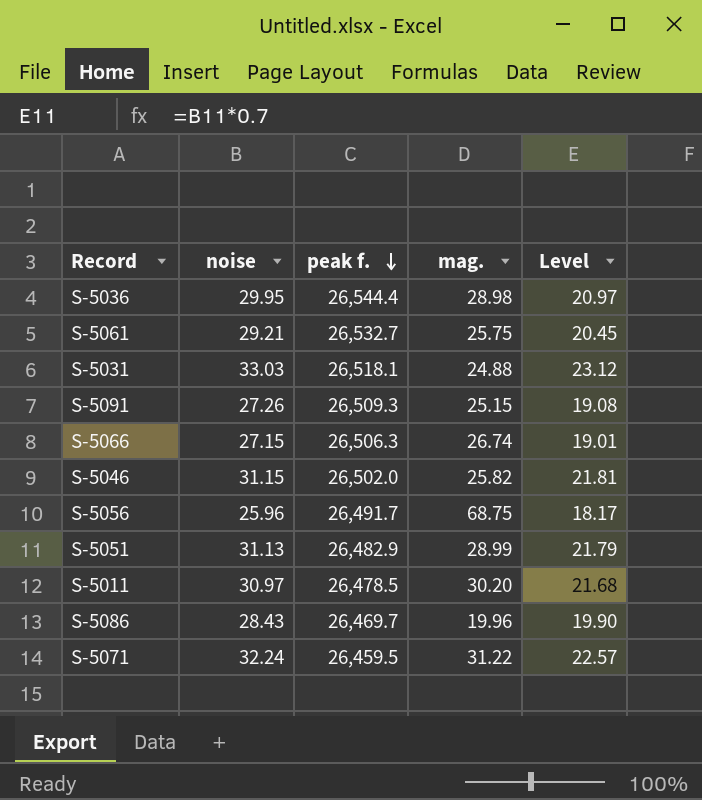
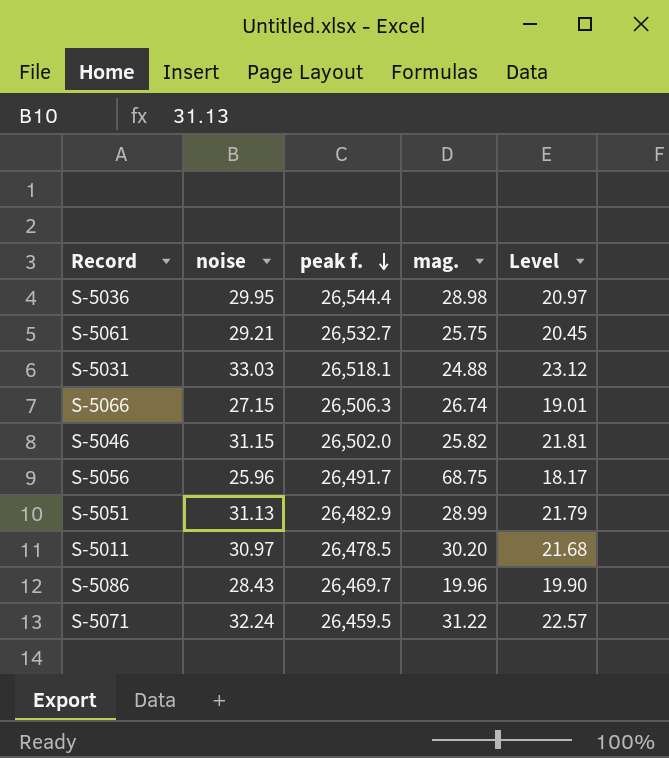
row S-5091: 27.26 | 26,509.3 | 25.15 | 19.08 -> none

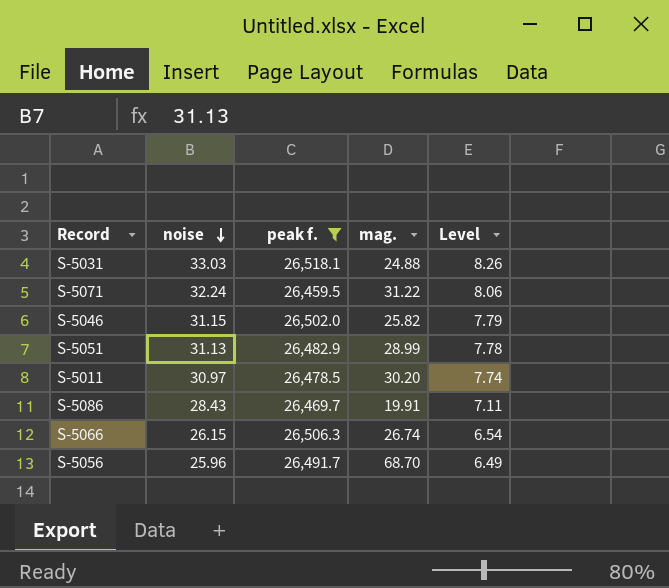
filter: none -> peak f. <= 26,518.1
row order: peak f. descending -> noise descending
column Level | formula: [noise] * 0.7 -> [noise] * 0.25
S-5086 | mag.: 19.96 -> 19.91
S-5066 | noise: 27.15 -> 26.15
S-5056 | mag.: 68.75 -> 68.70

